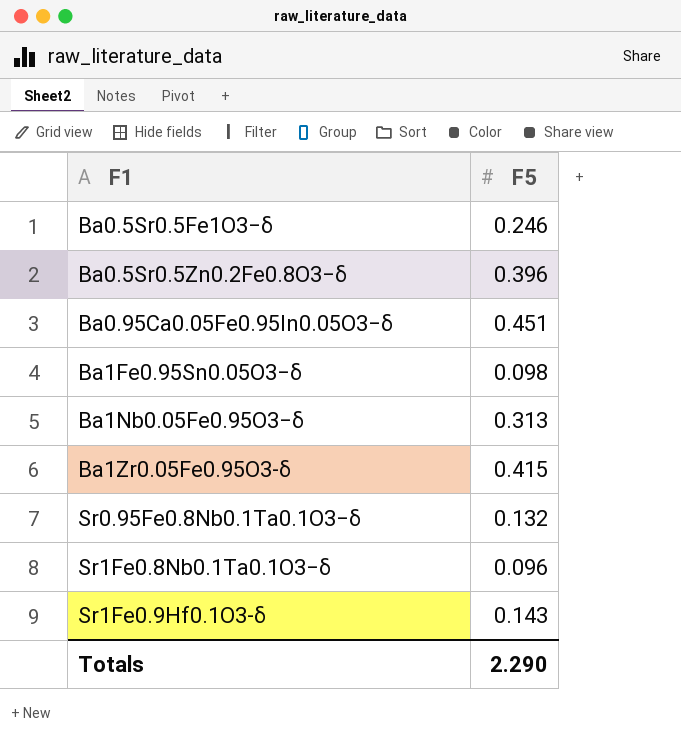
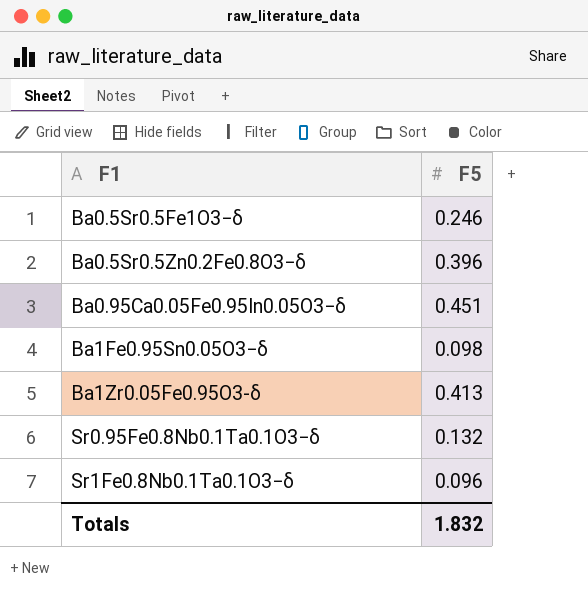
row Ba1Nb0.05Fe0.95O3−δ: 0.313 -> none
row Sr1Fe0.9Hf0.1O3-δ: 0.143 -> none
Ba1Zr0.05Fe0.95O3-δ | F5: 0.415 -> 0.413
Totals | F5: 2.290 -> 1.832

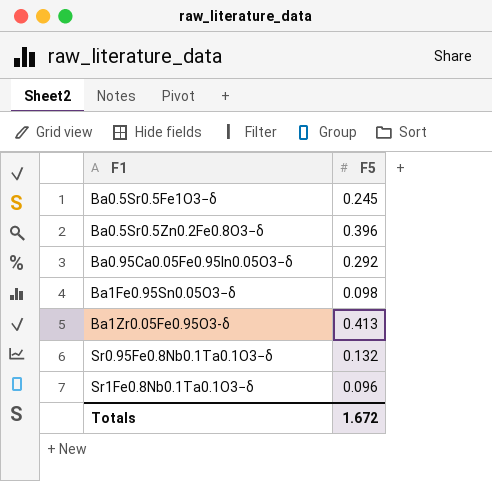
Ba0.5Sr0.5Fe1O3−δ | F5: 0.246 -> 0.245
Ba0.95Ca0.05Fe0.95In0.05O3−δ | F5: 0.451 -> 0.292
Totals | F5: 1.832 -> 1.672

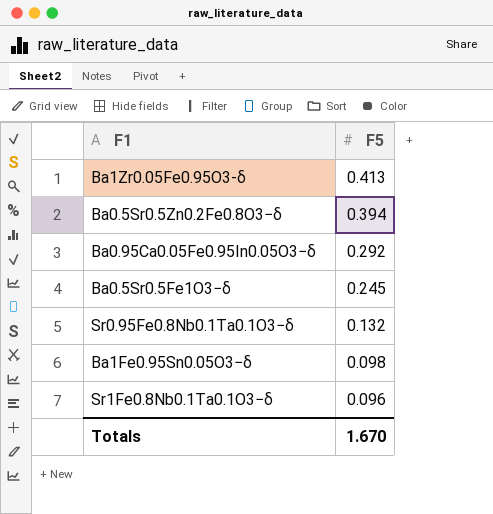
row order: F1 ascending -> F5 descending
Ba0.5Sr0.5Zn0.2Fe0.8O3−δ | F5: 0.396 -> 0.394
Totals | F5: 1.672 -> 1.670

